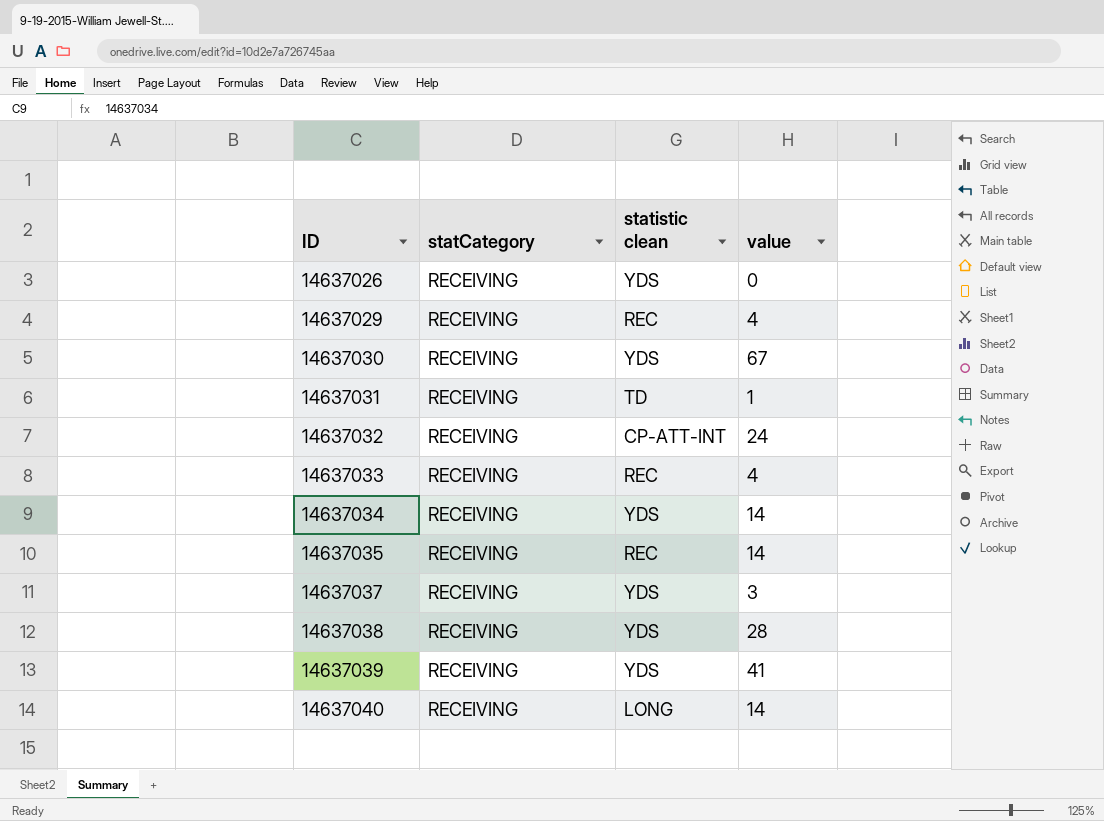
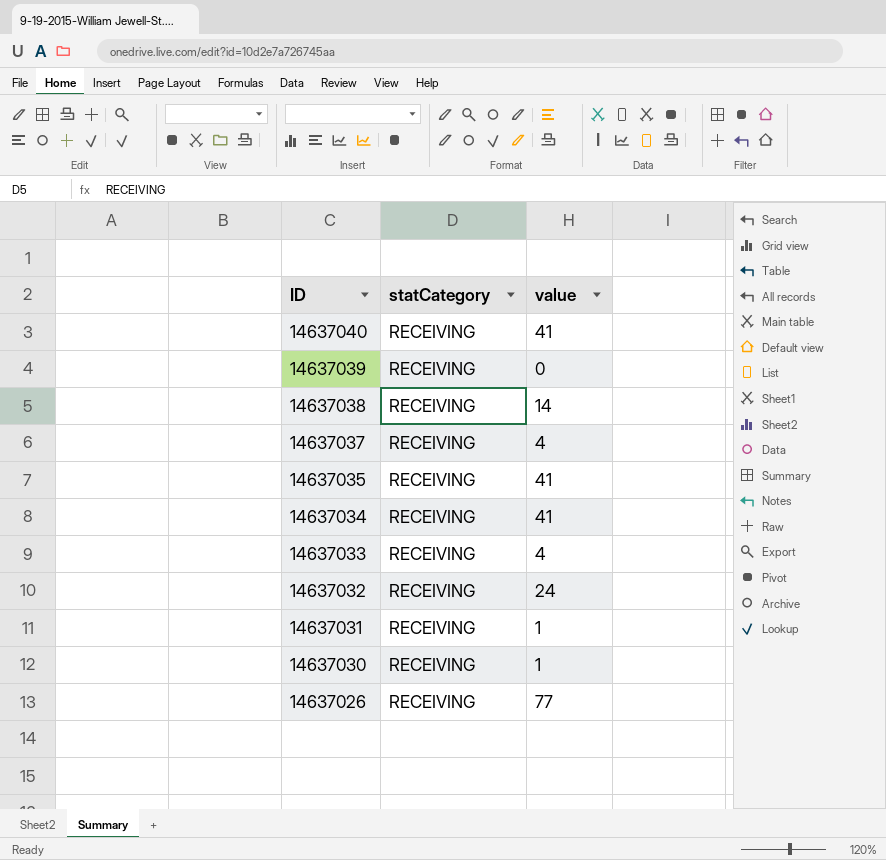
row order: ID ascending -> ID descending
column statistic clean | position: 3 -> none
row 14637029: RECEIVING | REC | 4 -> none
14637040 | value: 14 -> 41
14637039 | value: 41 -> 0
14637038 | value: 28 -> 14
14637037 | value: 3 -> 4
14637035 | value: 14 -> 41
14637034 | value: 14 -> 41
14637030 | value: 67 -> 1
14637026 | value: 0 -> 77

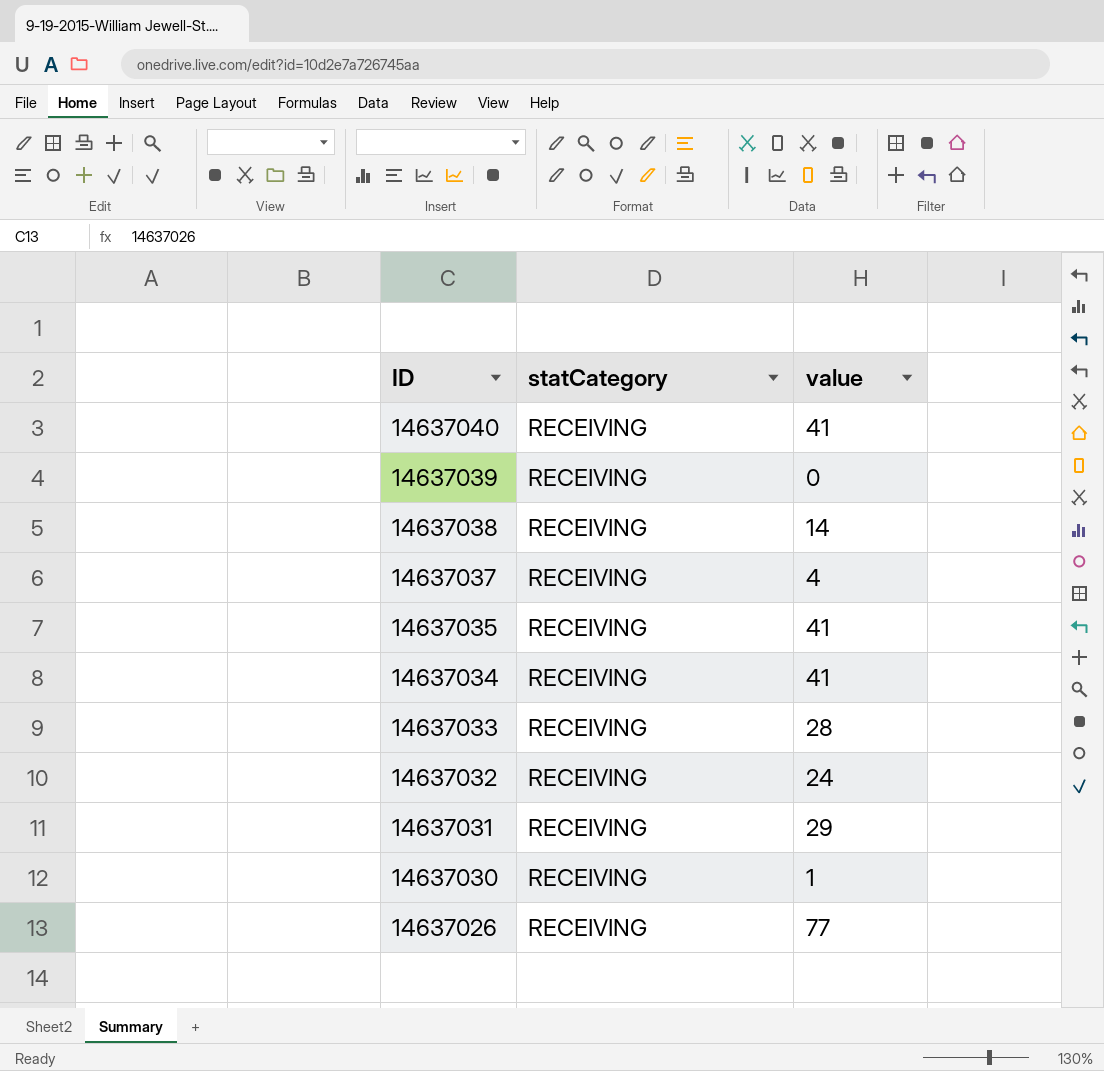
14637033 | value: 4 -> 28
14637031 | value: 1 -> 29

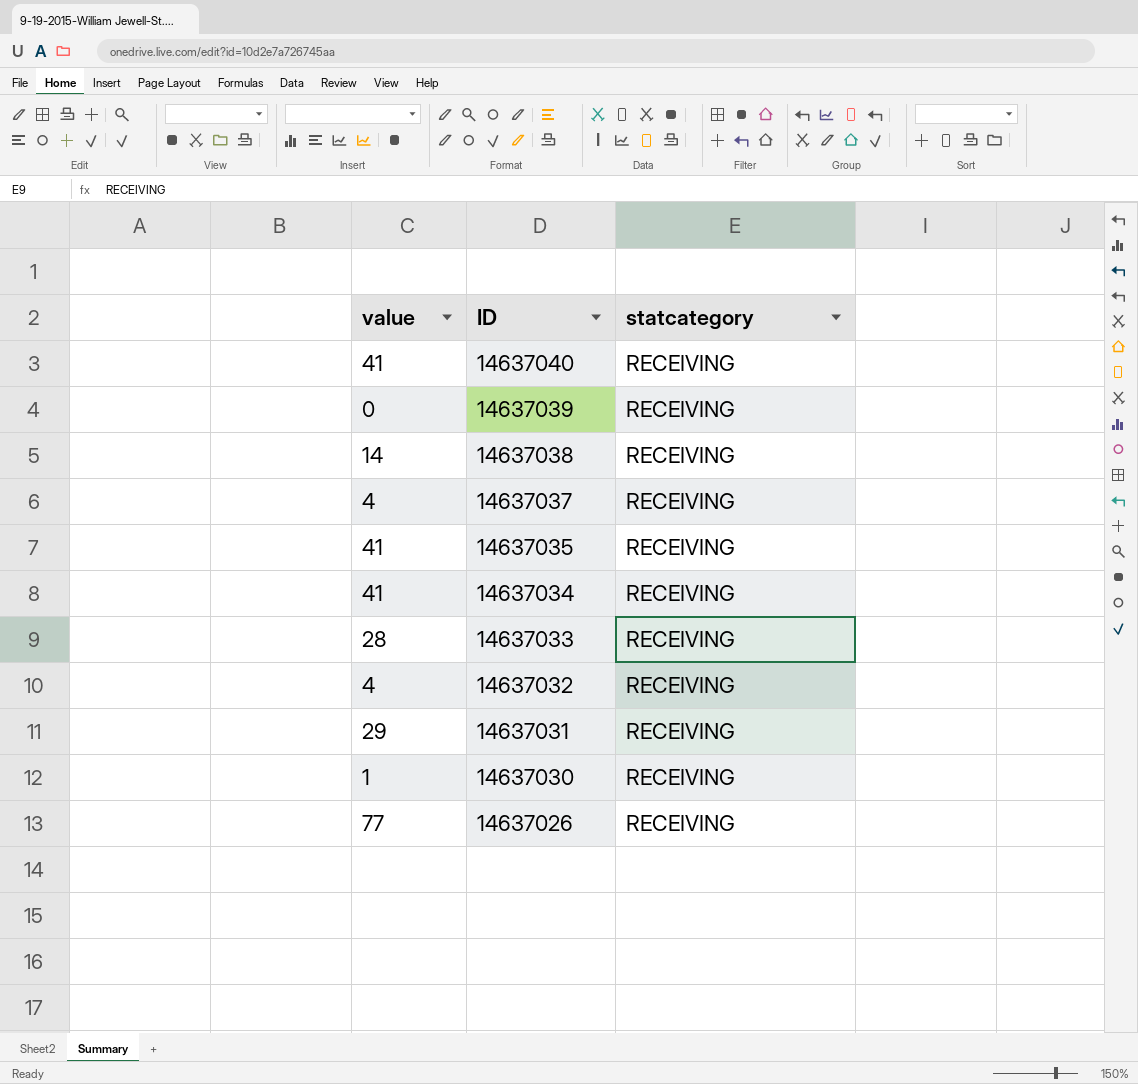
column value | position: 3 -> 1
column name: statCategory -> statcategory
14637032 | value: 24 -> 4

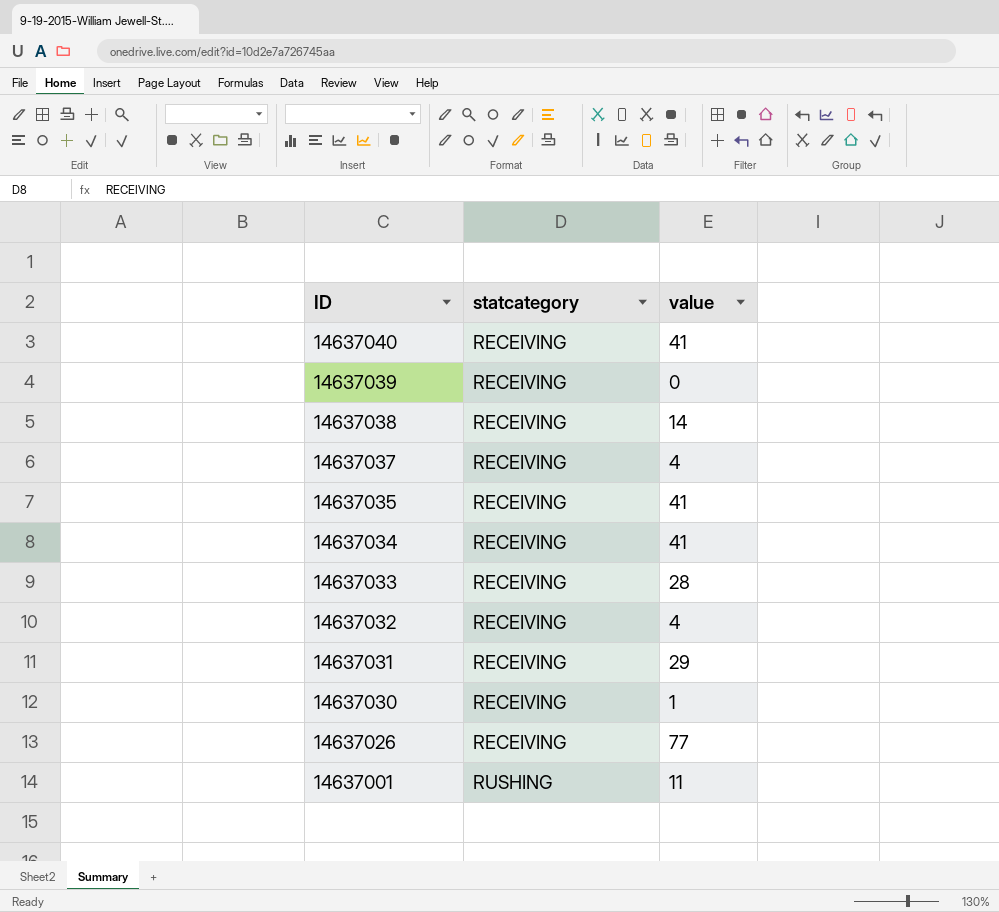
column value | position: 1 -> 3
row 14637001: none -> RUSHING | 11

